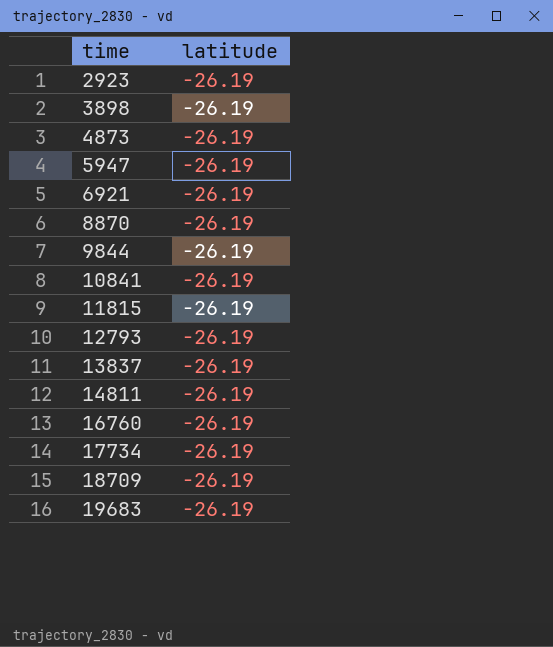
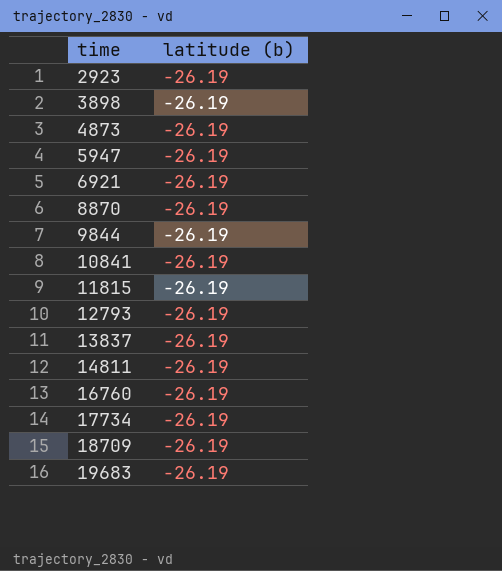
column name: latitude -> latitude (b)

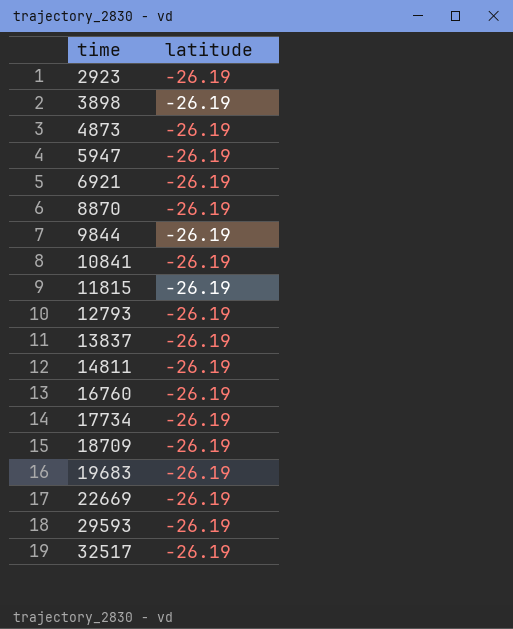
column name: latitude (b) -> latitude
row 22669: none -> -26.19
row 29593: none -> -26.19
row 32517: none -> -26.19

